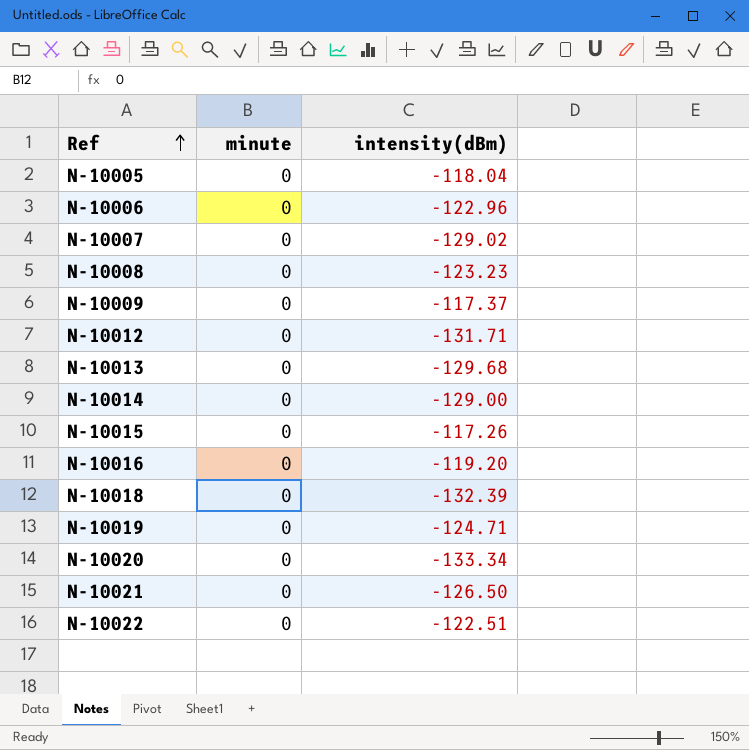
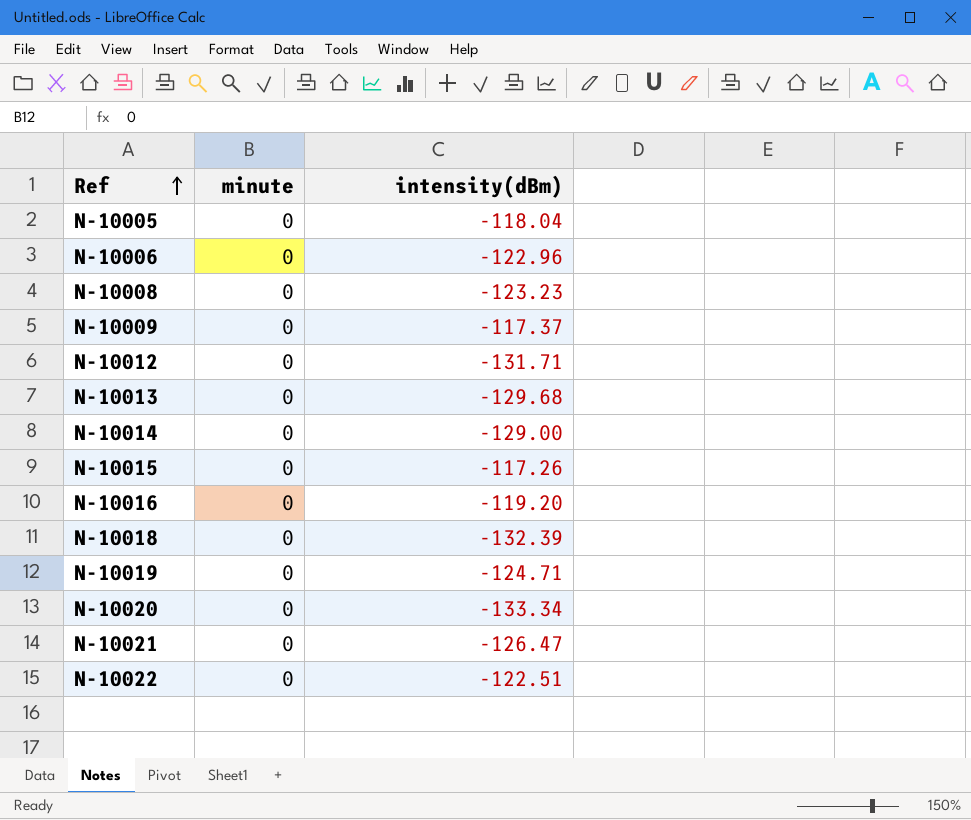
row N-10007: 0 | -129.02 -> none
N-10021 | intensity(dBm): -126.50 -> -126.47

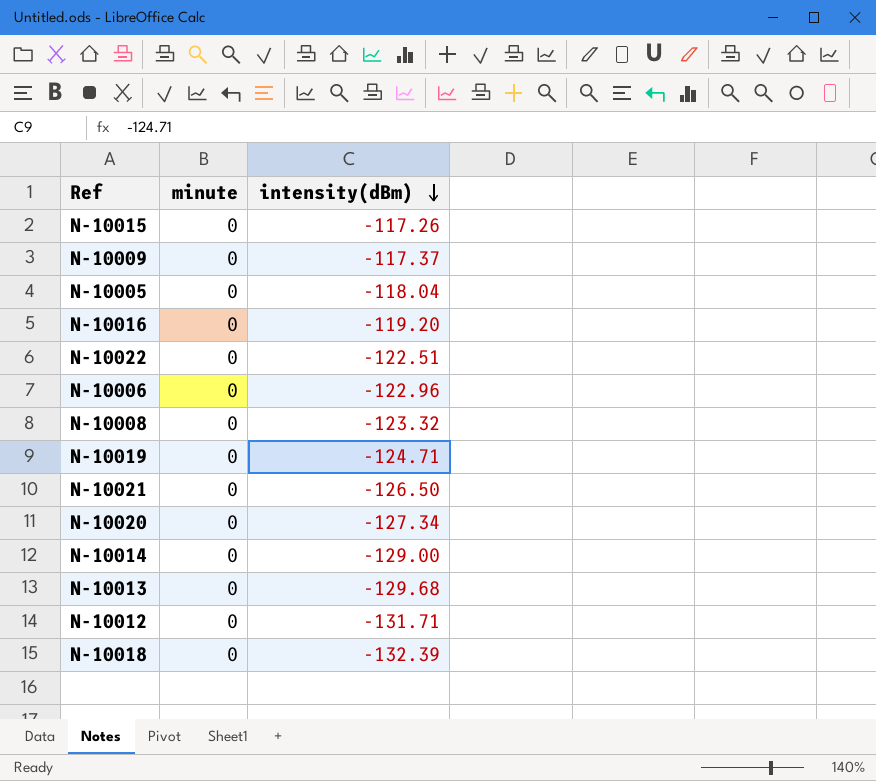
row order: Ref ascending -> intensity(dBm) descending
N-10008 | intensity(dBm): -123.23 -> -123.32
N-10021 | intensity(dBm): -126.47 -> -126.50
N-10020 | intensity(dBm): -133.34 -> -127.34

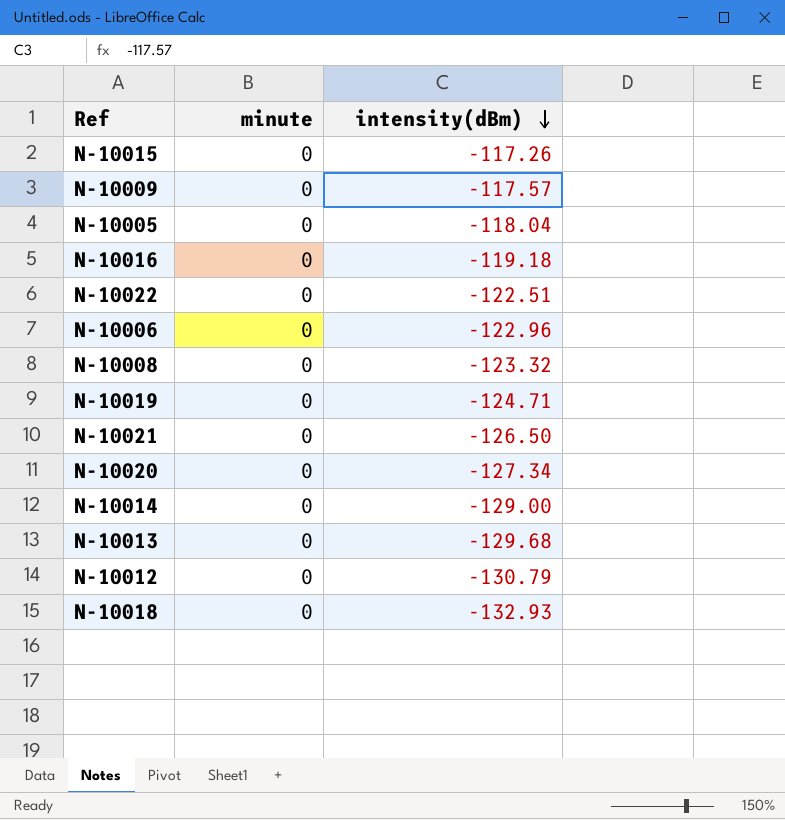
N-10009 | intensity(dBm): -117.37 -> -117.57
N-10016 | intensity(dBm): -119.20 -> -119.18
N-10012 | intensity(dBm): -131.71 -> -130.79
N-10018 | intensity(dBm): -132.39 -> -132.93

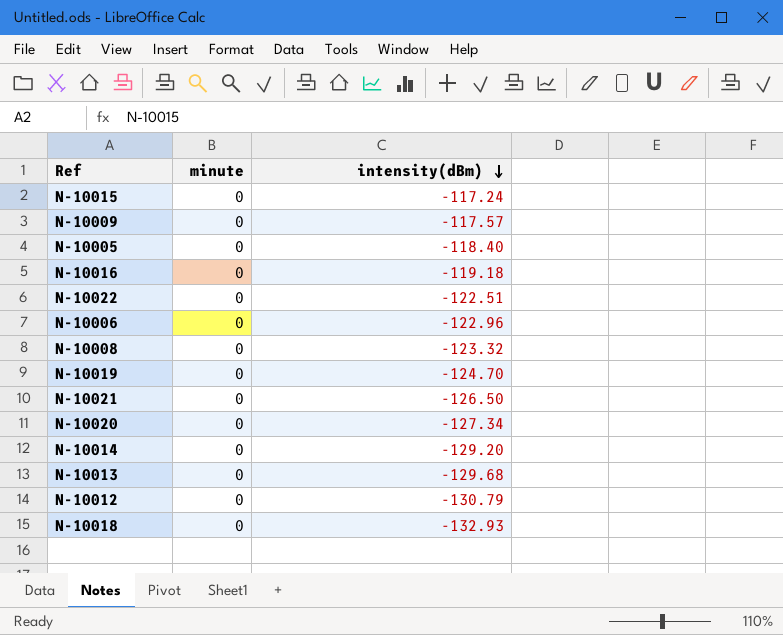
N-10015 | intensity(dBm): -117.26 -> -117.24
N-10005 | intensity(dBm): -118.04 -> -118.40
N-10019 | intensity(dBm): -124.71 -> -124.70
N-10014 | intensity(dBm): -129.00 -> -129.20

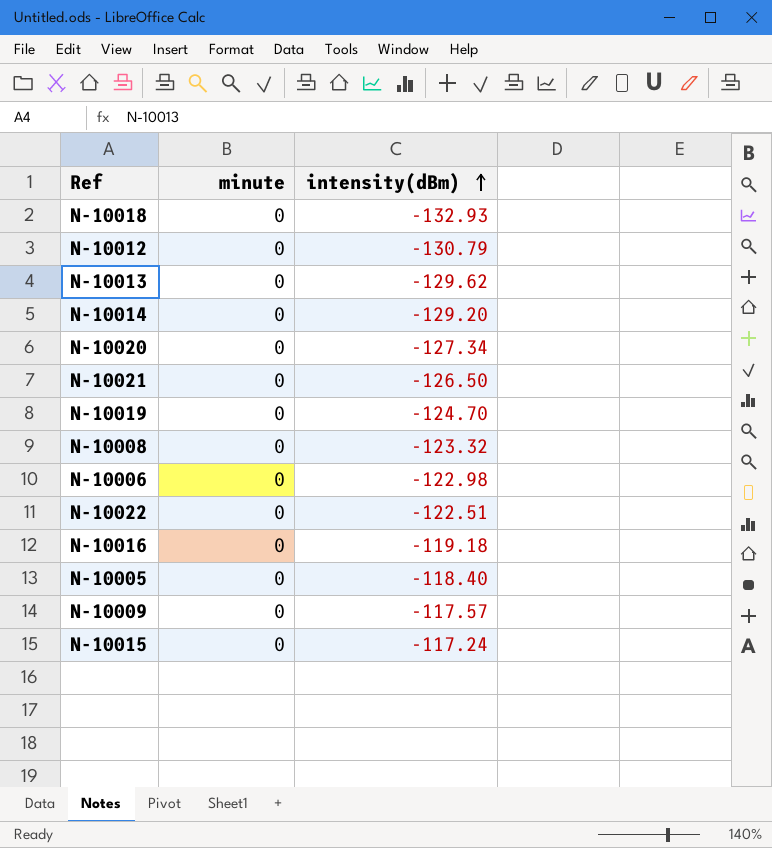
row order: intensity(dBm) descending -> intensity(dBm) ascending
N-10013 | intensity(dBm): -129.68 -> -129.62
N-10006 | intensity(dBm): -122.96 -> -122.98

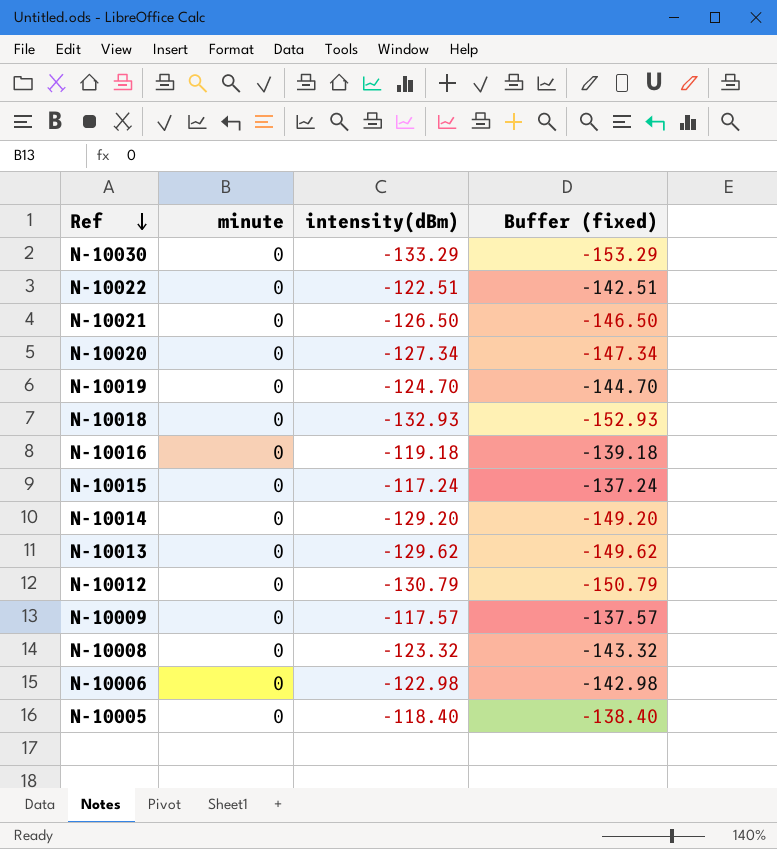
row order: intensity(dBm) ascending -> Ref descending
column Buffer (fixed) | formula: none -> [intensity(dBm)] - 20
row N-10030: none -> 0 | -133.29 | -153.29

